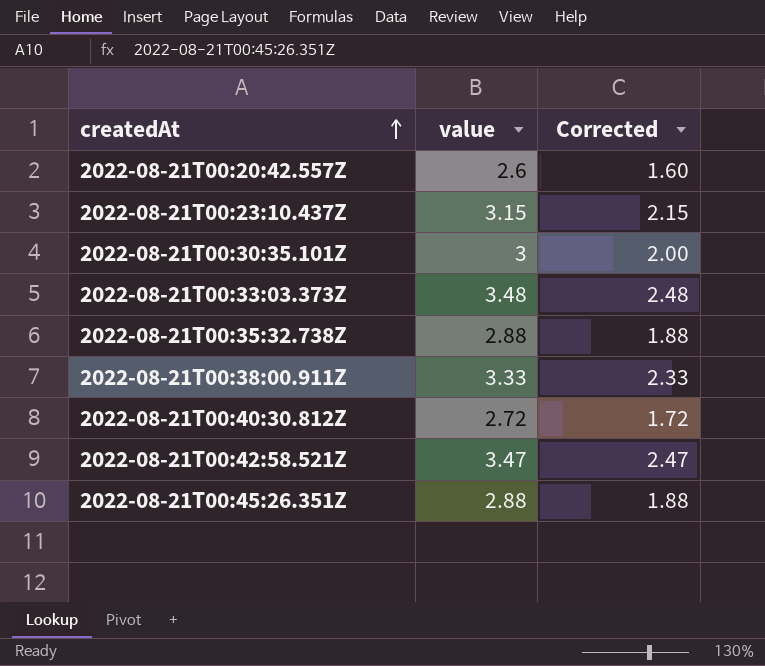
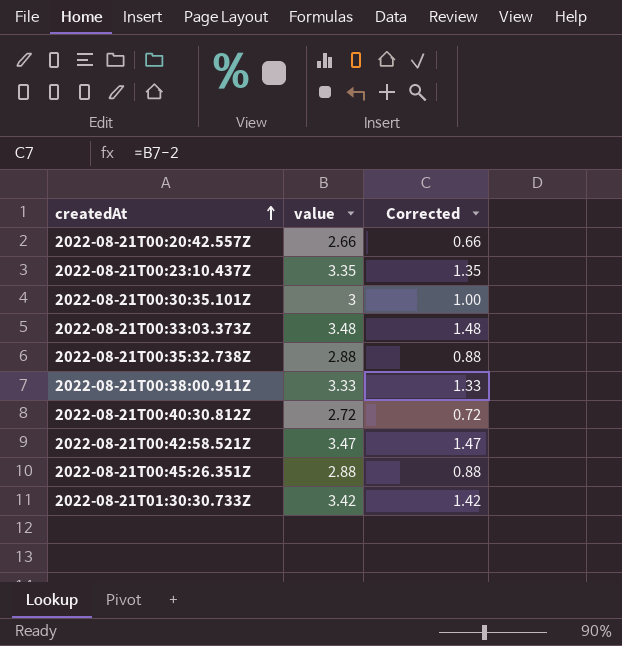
column Corrected | formula: [value] - 1 -> [value] - 2
2022-08-21T00:20:42.557Z | value: 2.6 -> 2.66
2022-08-21T00:23:10.437Z | value: 3.15 -> 3.35
row 2022-08-21T01:30:30.733Z: none -> 3.42 | 1.42

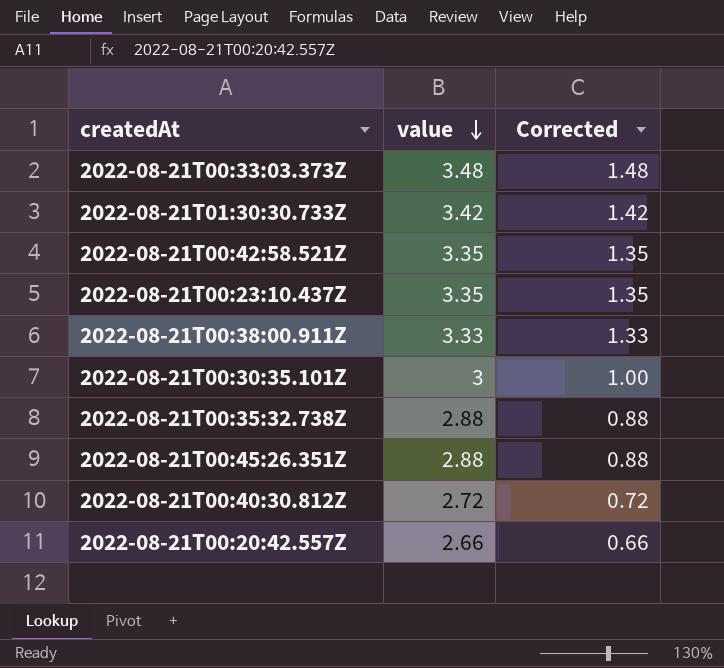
row order: createdAt ascending -> value descending
2022-08-21T00:42:58.521Z | value: 3.47 -> 3.35
2022-08-21T00:42:58.521Z | Corrected: 1.47 -> 1.35

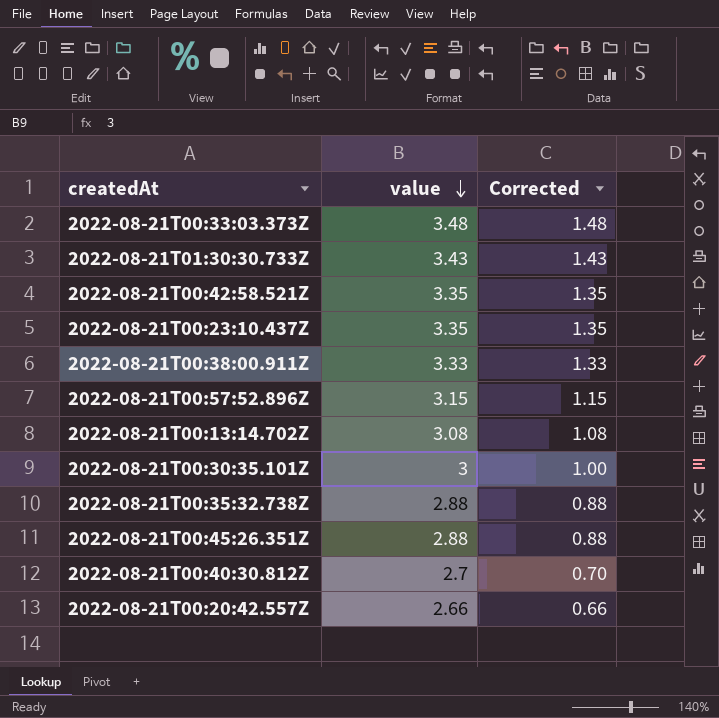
2022-08-21T01:30:30.733Z | value: 3.42 -> 3.43
2022-08-21T01:30:30.733Z | Corrected: 1.42 -> 1.43
row 2022-08-21T00:57:52.896Z: none -> 3.15 | 1.15
row 2022-08-21T00:13:14.702Z: none -> 3.08 | 1.08
2022-08-21T00:40:30.812Z | value: 2.72 -> 2.7
2022-08-21T00:40:30.812Z | Corrected: 0.72 -> 0.70

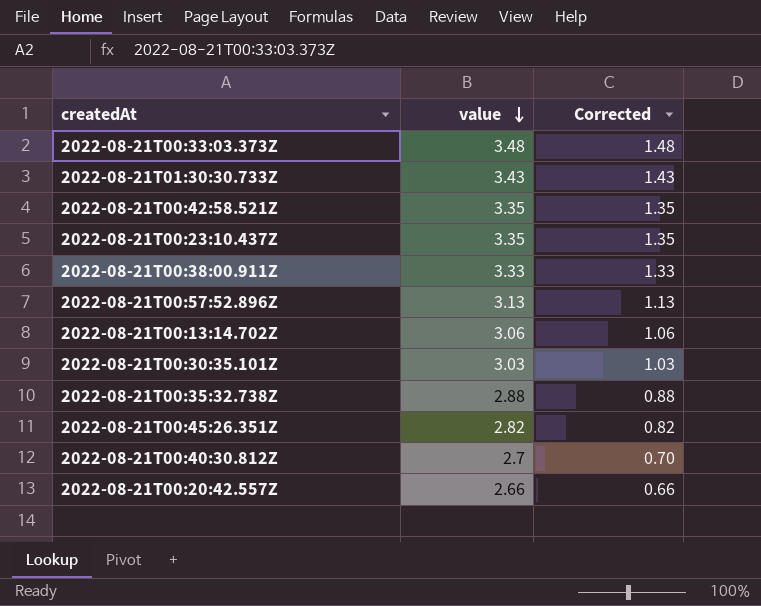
2022-08-21T00:57:52.896Z | value: 3.15 -> 3.13
2022-08-21T00:57:52.896Z | Corrected: 1.15 -> 1.13
2022-08-21T00:13:14.702Z | value: 3.08 -> 3.06
2022-08-21T00:13:14.702Z | Corrected: 1.08 -> 1.06
2022-08-21T00:30:35.101Z | value: 3 -> 3.03
2022-08-21T00:30:35.101Z | Corrected: 1.00 -> 1.03
2022-08-21T00:45:26.351Z | value: 2.88 -> 2.82
2022-08-21T00:45:26.351Z | Corrected: 0.88 -> 0.82

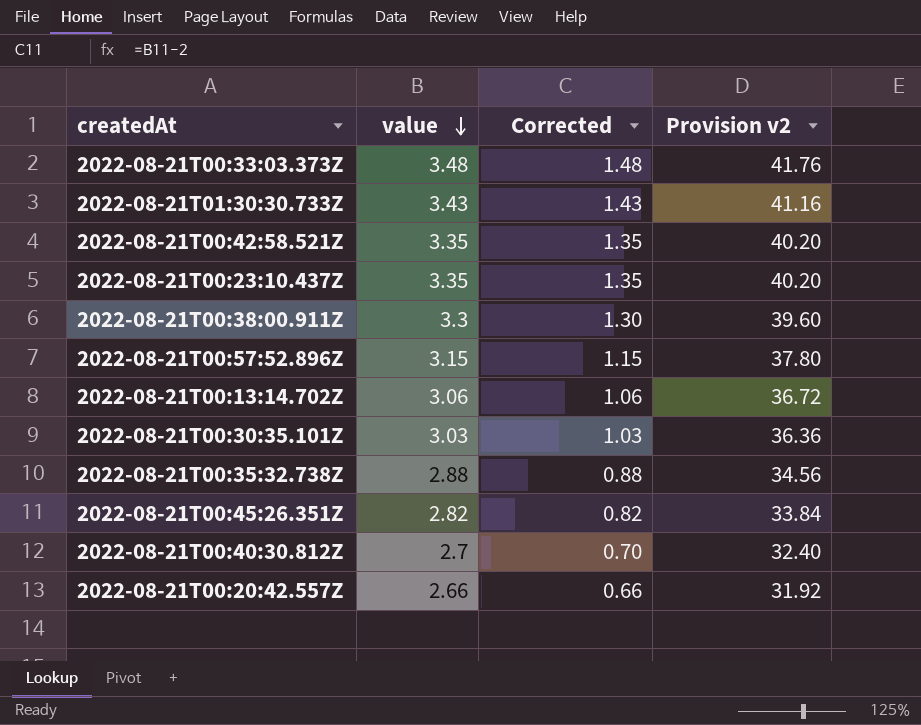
column Provision v2 | formula: none -> [value] * 12
2022-08-21T00:38:00.911Z | value: 3.33 -> 3.3
2022-08-21T00:38:00.911Z | Corrected: 1.33 -> 1.30
2022-08-21T00:57:52.896Z | value: 3.13 -> 3.15
2022-08-21T00:57:52.896Z | Corrected: 1.13 -> 1.15

